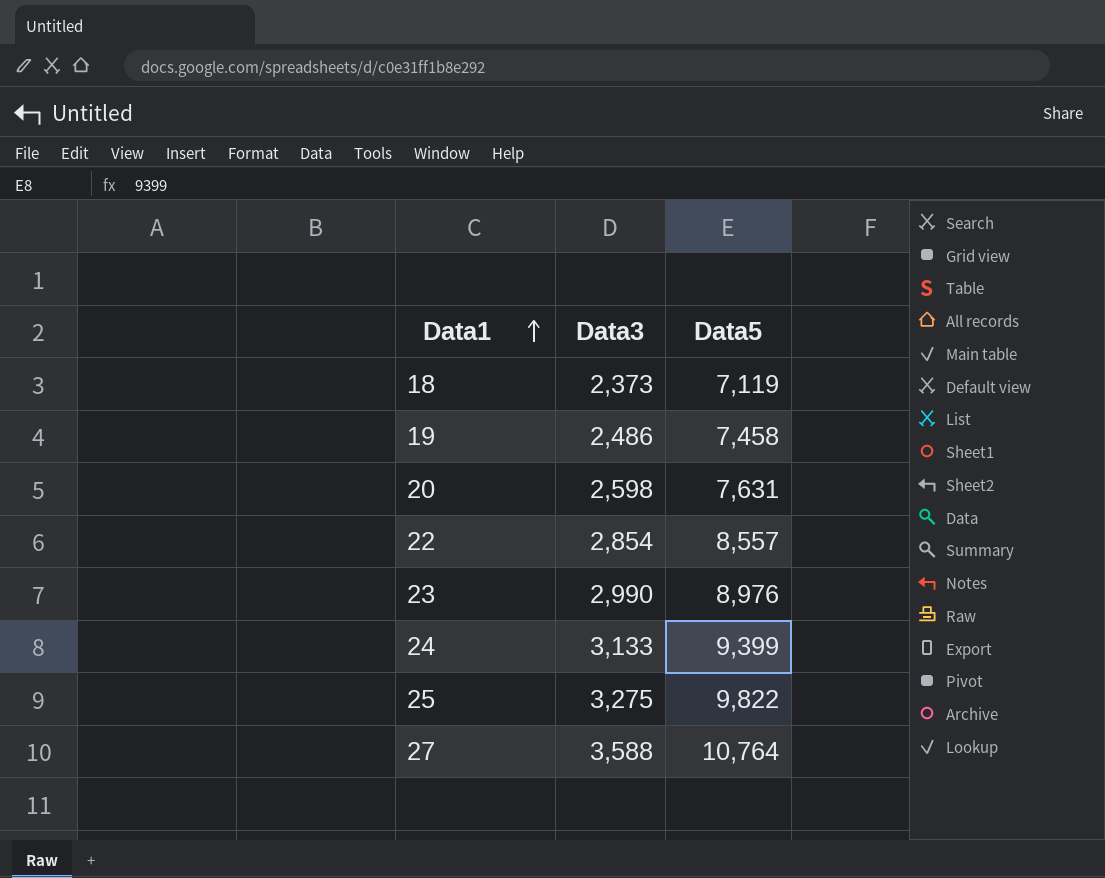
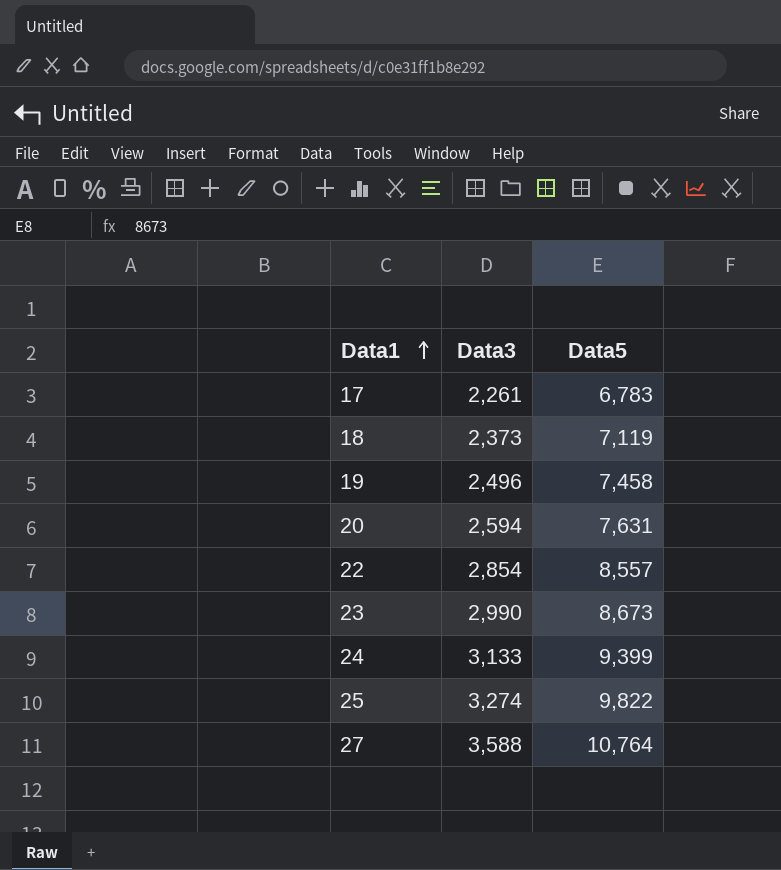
row 17: none -> 2,261 | 6,783
19 | Data3: 2,486 -> 2,496
20 | Data3: 2,598 -> 2,594
23 | Data5: 8,976 -> 8,673
25 | Data3: 3,275 -> 3,274

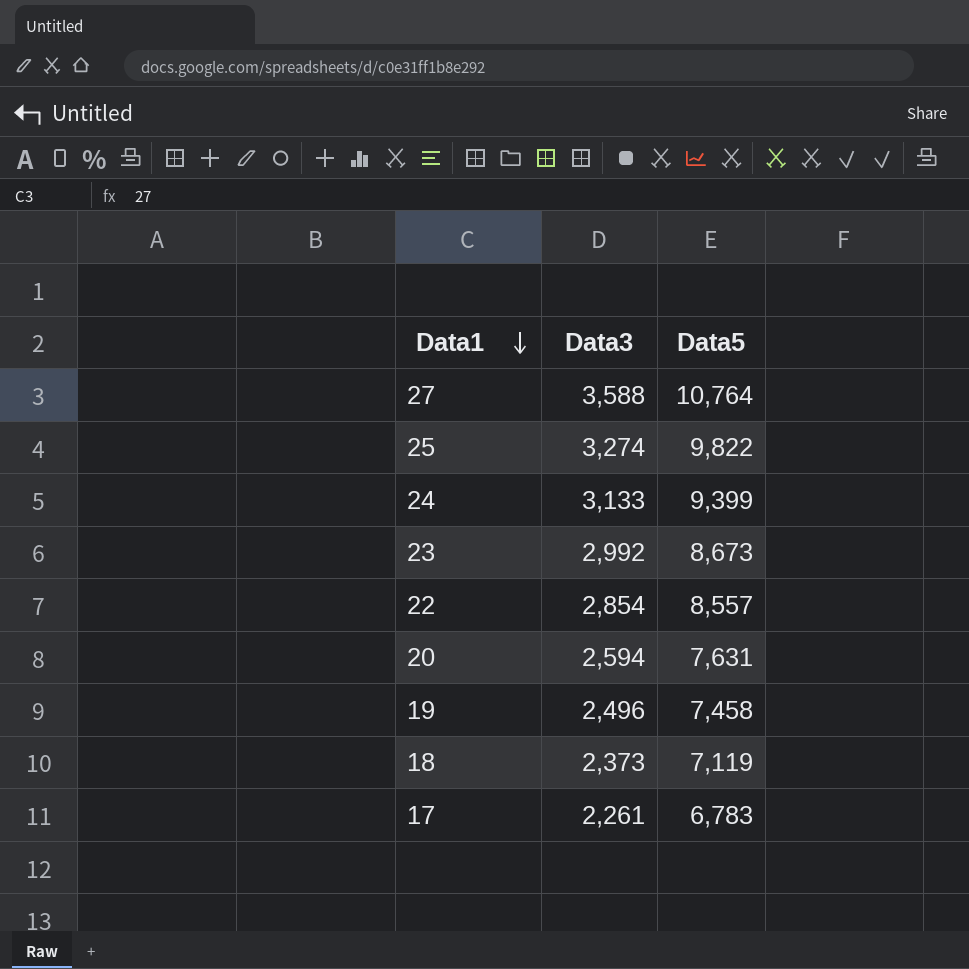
row order: Data1 ascending -> Data1 descending
23 | Data3: 2,990 -> 2,992

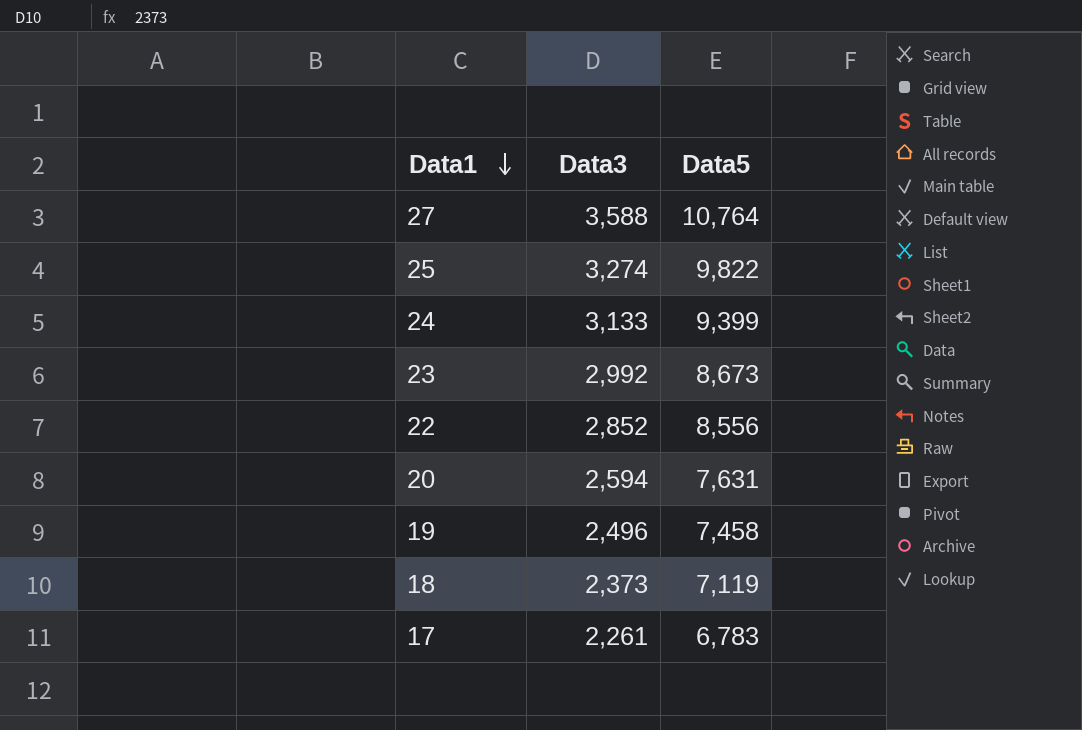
22 | Data3: 2,854 -> 2,852
22 | Data5: 8,557 -> 8,556

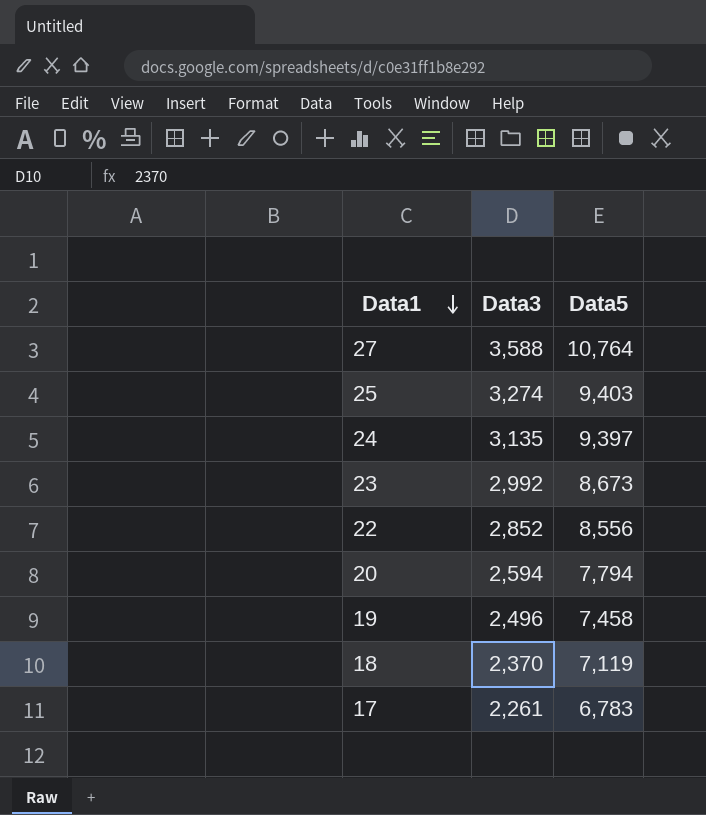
25 | Data5: 9,822 -> 9,403
24 | Data3: 3,133 -> 3,135
24 | Data5: 9,399 -> 9,397
20 | Data5: 7,631 -> 7,794
18 | Data3: 2,373 -> 2,370

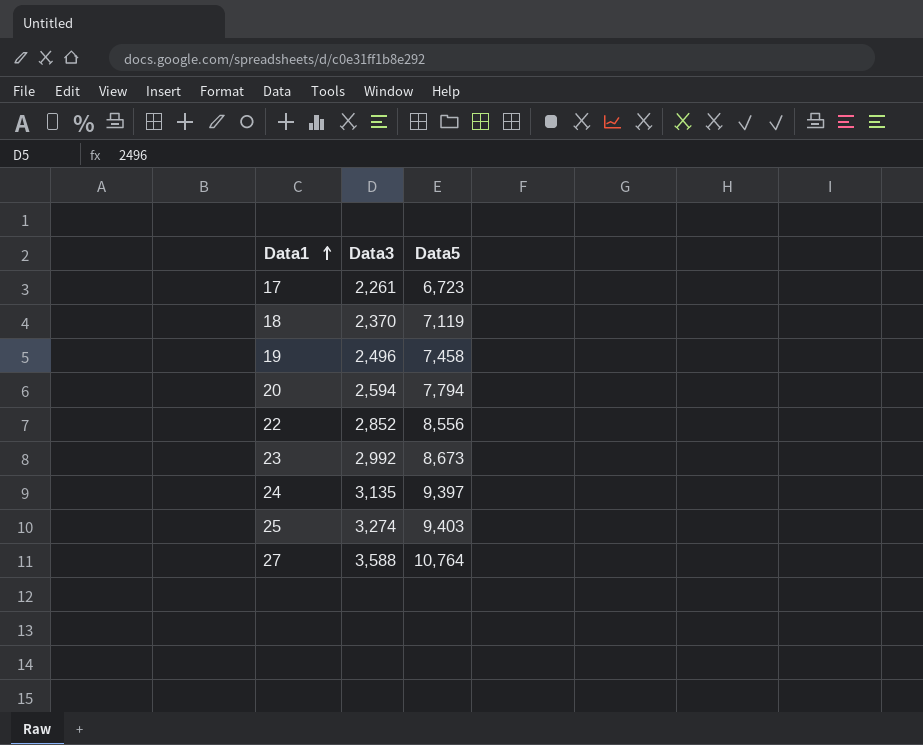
row order: Data1 descending -> Data1 ascending
17 | Data5: 6,783 -> 6,723

